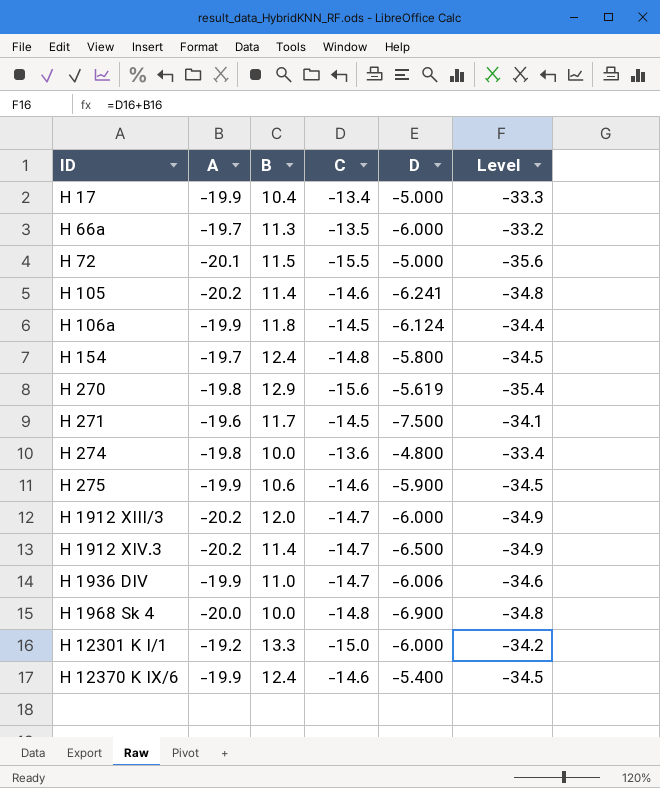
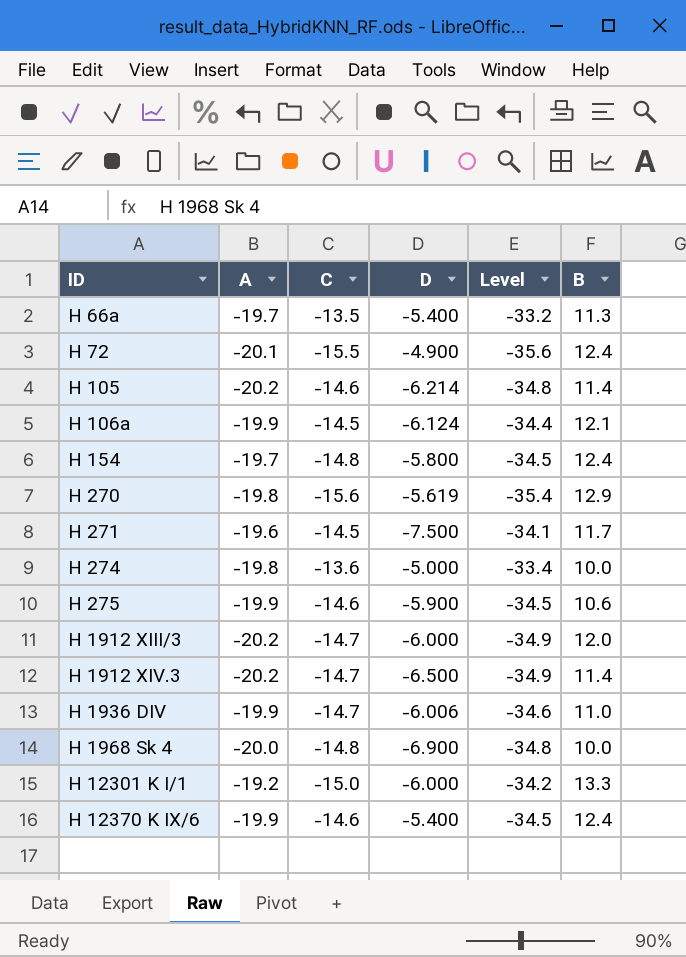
column B | position: 3 -> 6
row H 17: -19.9 | 10.4 | -13.4 | -5.000 | -33.3 -> none
H 66a | D: -6.000 -> -5.400
H 72 | D: -5.000 -> -4.900
H 72 | B: 11.5 -> 12.4
H 105 | D: -6.241 -> -6.214
H 106a | B: 11.8 -> 12.1
H 274 | D: -4.800 -> -5.000

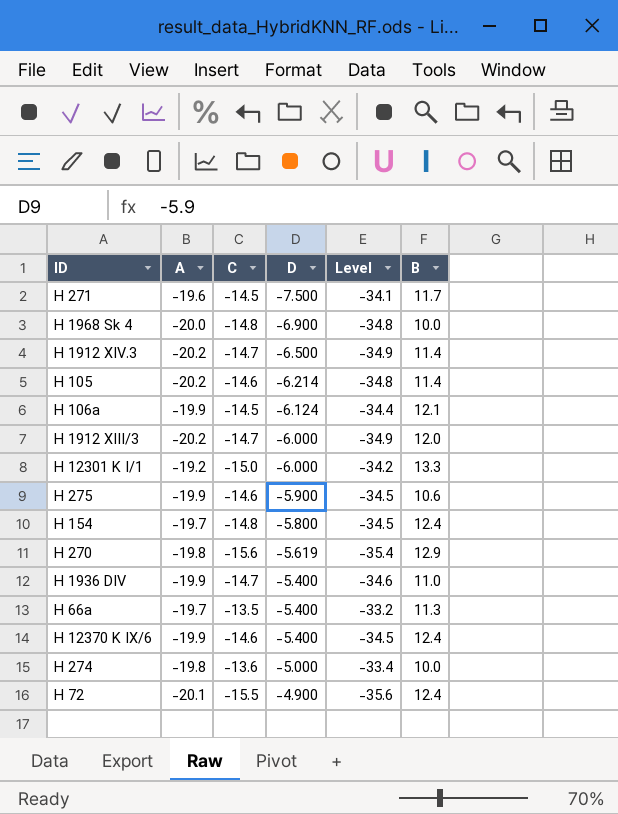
row order: ID ascending -> D ascending
H 1936 DIV | D: -6.006 -> -5.400

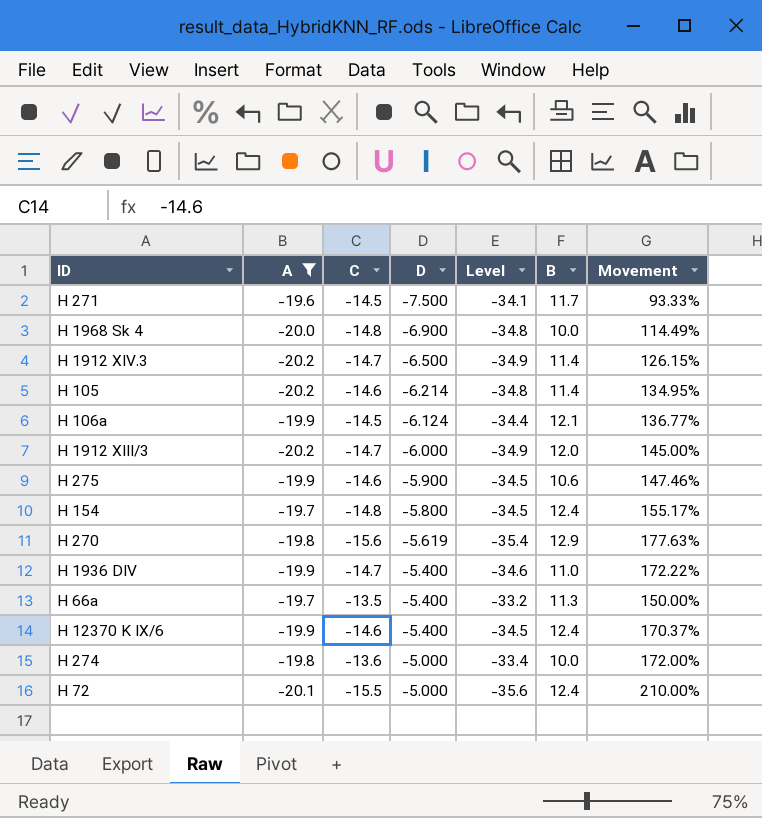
filter: none -> A != -19.2
column Movement | formula: none -> ([C] - [D]) / [D]
H 72 | D: -4.900 -> -5.000

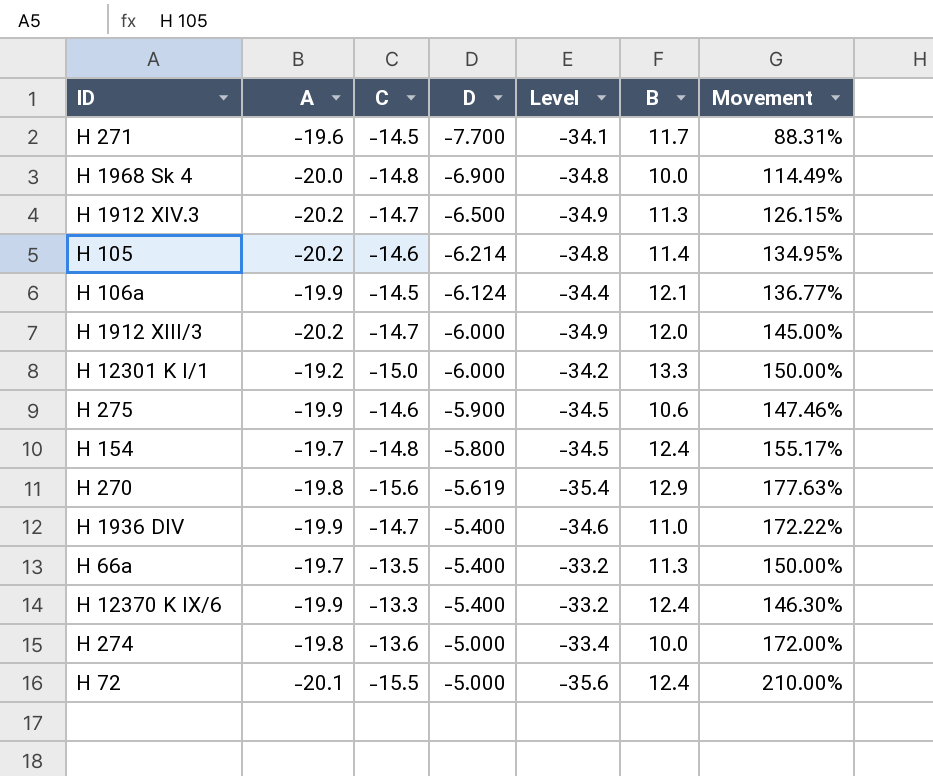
filter: A != -19.2 -> none
H 271 | D: -7.500 -> -7.700
H 271 | Movement: 93.33% -> 88.31%
H 1912 XIV.3 | B: 11.4 -> 11.3
H 12370 K IX/6 | C: -14.6 -> -13.3
H 12370 K IX/6 | Level: -34.5 -> -33.2
H 12370 K IX/6 | Movement: 170.37% -> 146.30%

